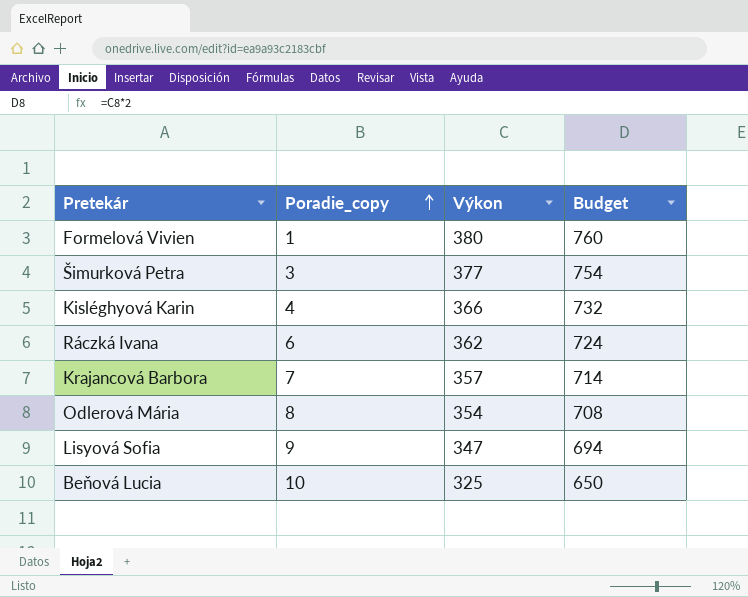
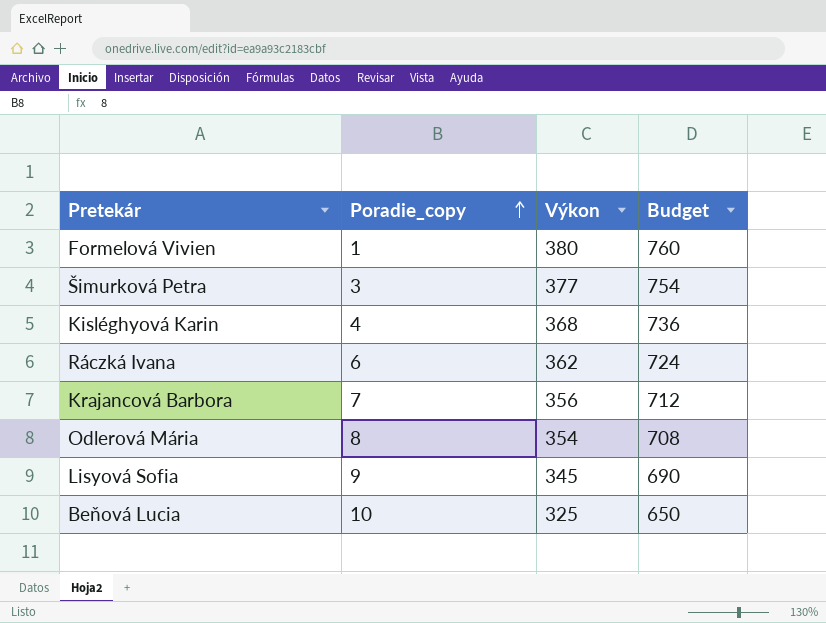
Kisléghyová Karin | Výkon: 366 -> 368
Kisléghyová Karin | Budget: 732 -> 736
Krajancová Barbora | Výkon: 357 -> 356
Krajancová Barbora | Budget: 714 -> 712
Lisyová Sofia | Výkon: 347 -> 345
Lisyová Sofia | Budget: 694 -> 690

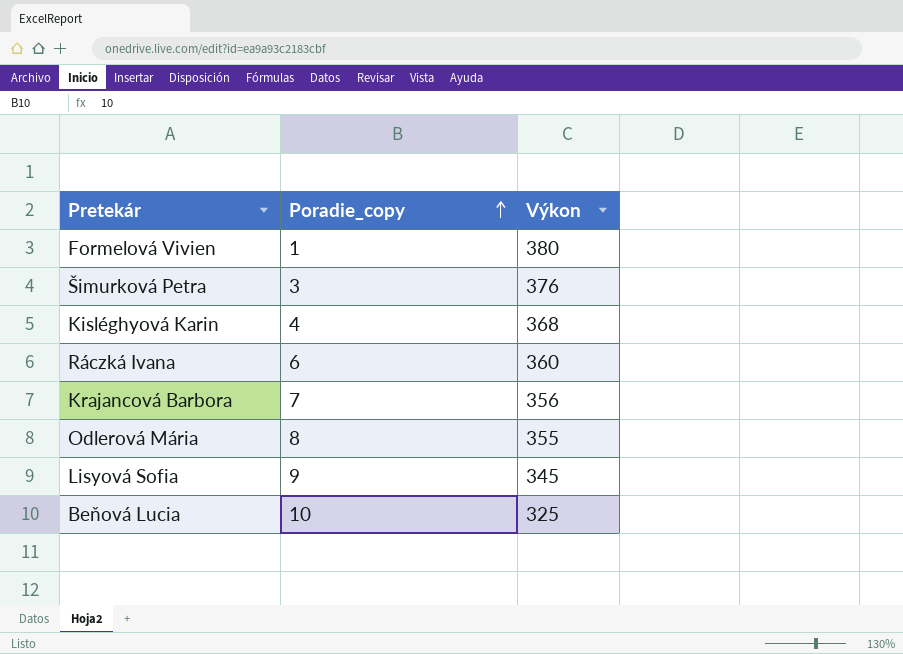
column Budget | formula: [Výkon] * 2 -> none
Šimurková Petra | Výkon: 377 -> 376
Ráczká Ivana | Výkon: 362 -> 360
Odlerová Mária | Výkon: 354 -> 355

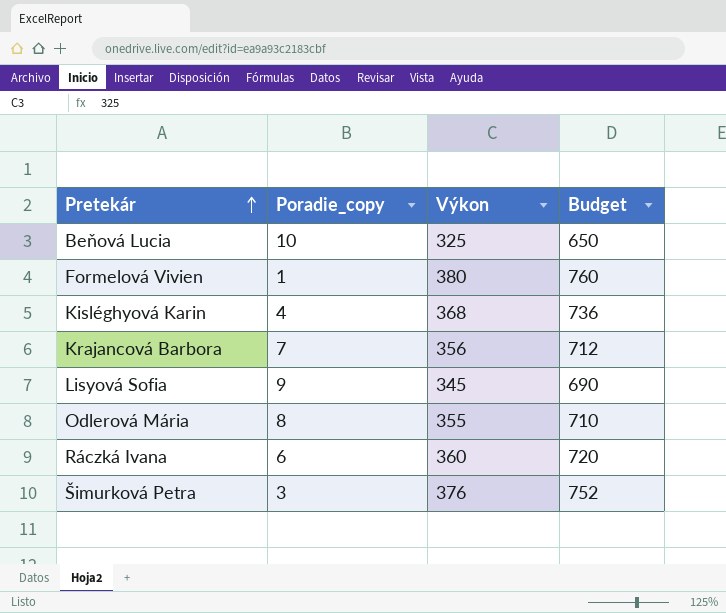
row order: Poradie_copy ascending -> Pretekár ascending
column Budget | formula: none -> [Výkon] * 2

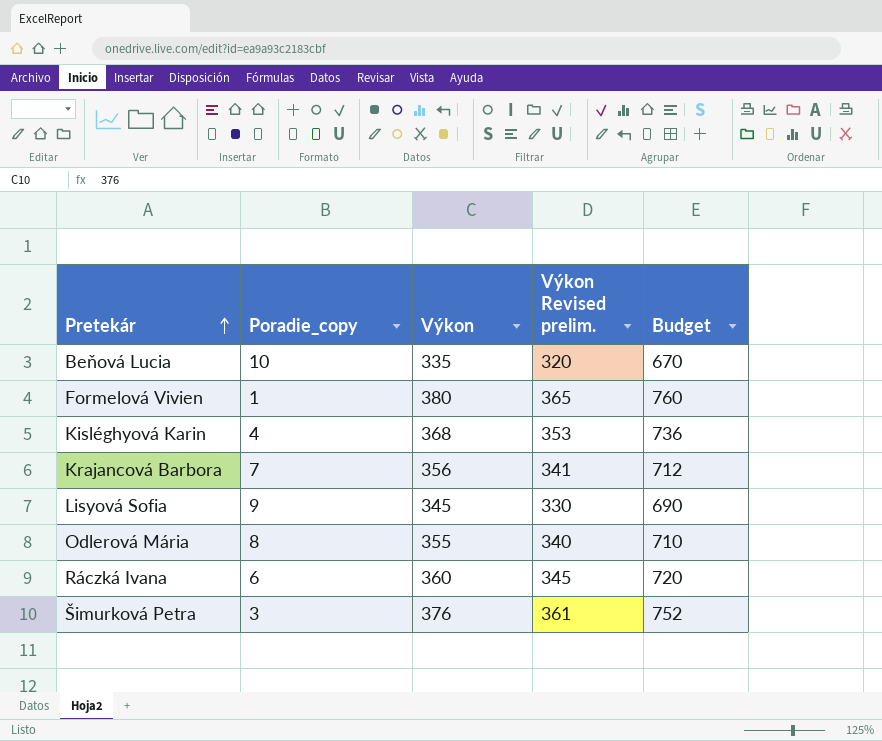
column Výkon Revised prelim. | formula: none -> [Výkon] - 15
Beňová Lucia | Výkon: 325 -> 335
Beňová Lucia | Budget: 650 -> 670

